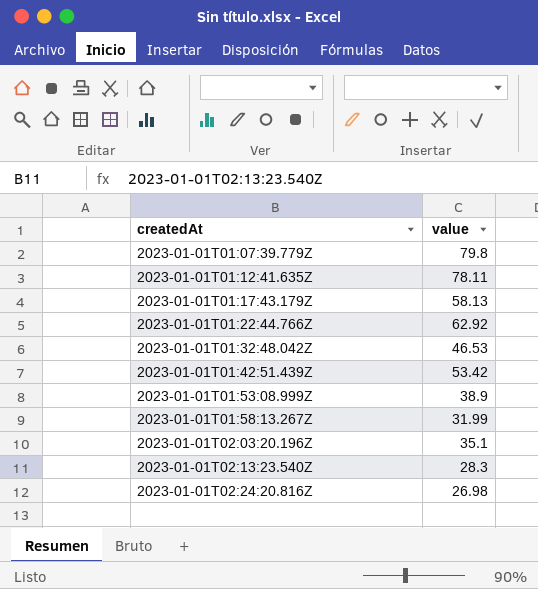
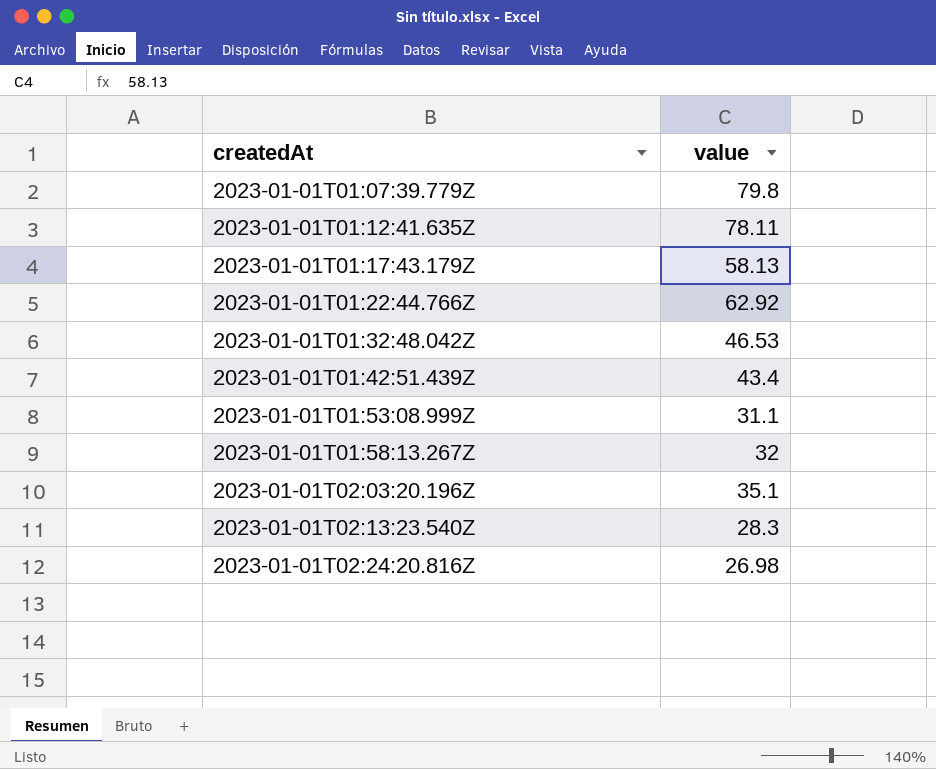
2023-01-01T01:42:51.439Z | value: 53.42 -> 43.4
2023-01-01T01:53:08.999Z | value: 38.9 -> 31.1
2023-01-01T01:58:13.267Z | value: 31.99 -> 32

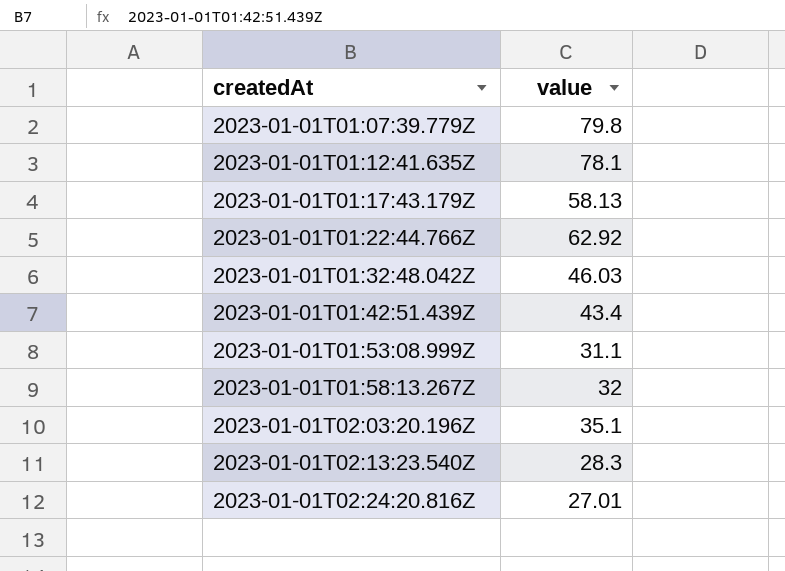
2023-01-01T01:12:41.635Z | value: 78.11 -> 78.1
2023-01-01T01:32:48.042Z | value: 46.53 -> 46.03
2023-01-01T02:24:20.816Z | value: 26.98 -> 27.01

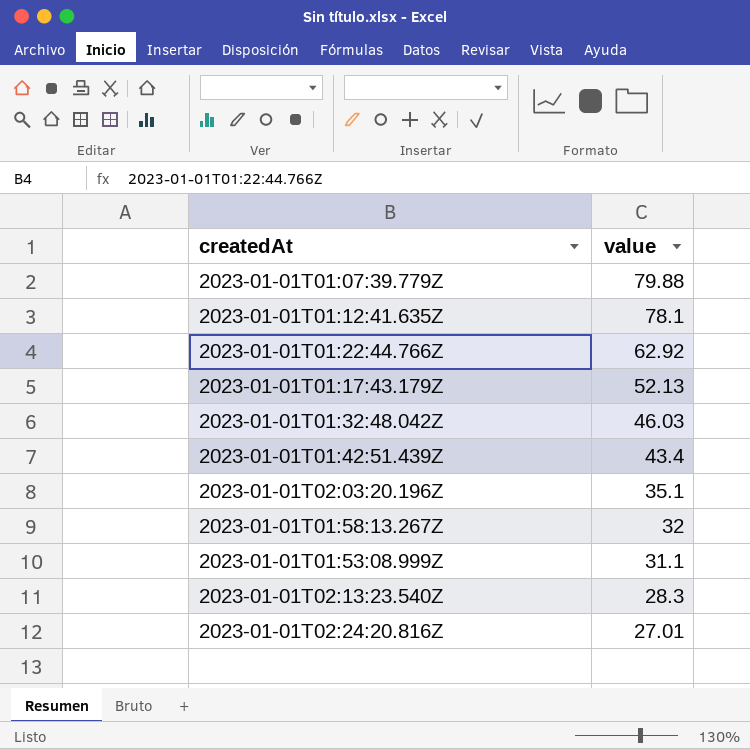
row order: createdAt ascending -> value descending
2023-01-01T01:07:39.779Z | value: 79.8 -> 79.88
2023-01-01T01:17:43.179Z | value: 58.13 -> 52.13

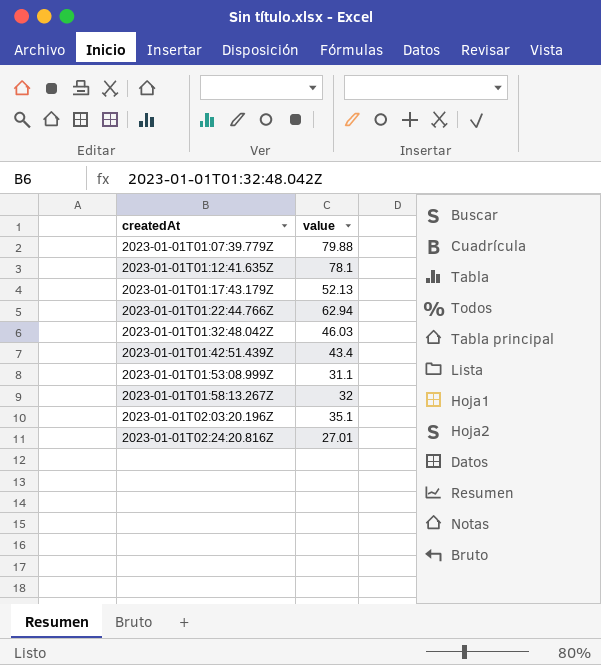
row order: value descending -> createdAt ascending
row 2023-01-01T02:13:23.540Z: 28.3 -> none
2023-01-01T01:22:44.766Z | value: 62.92 -> 62.94

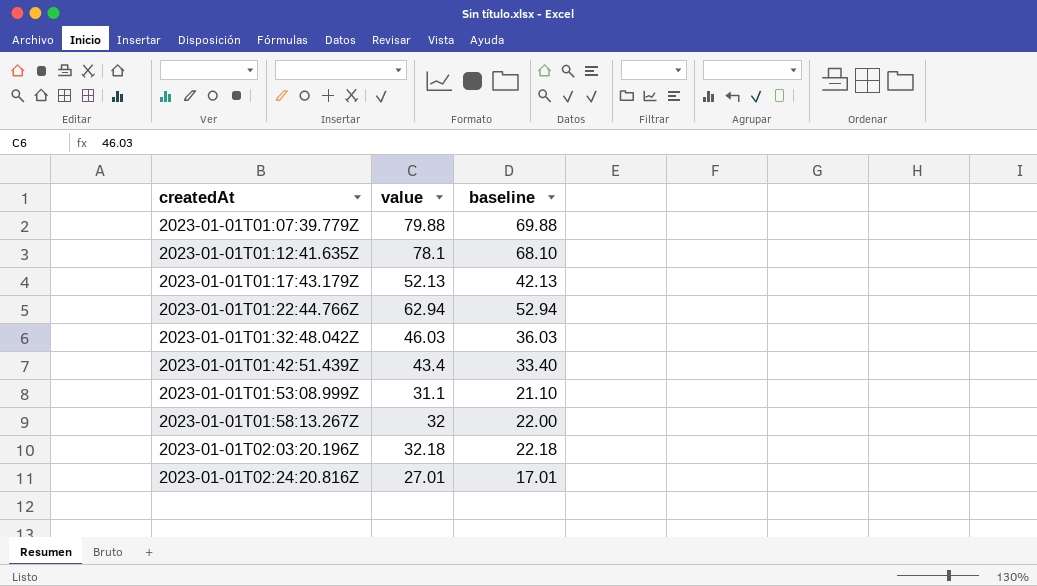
column baseline | formula: none -> [value] - 10
2023-01-01T02:03:20.196Z | value: 35.1 -> 32.18

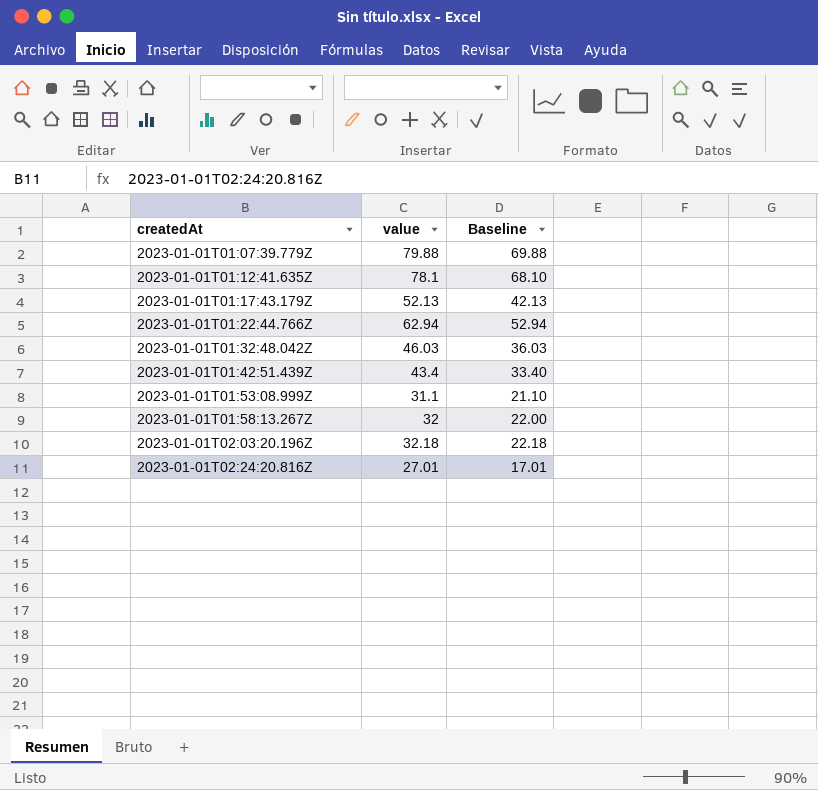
column name: baseline -> Baseline

